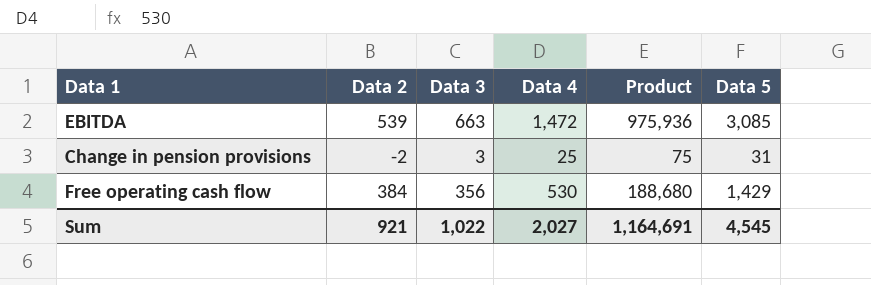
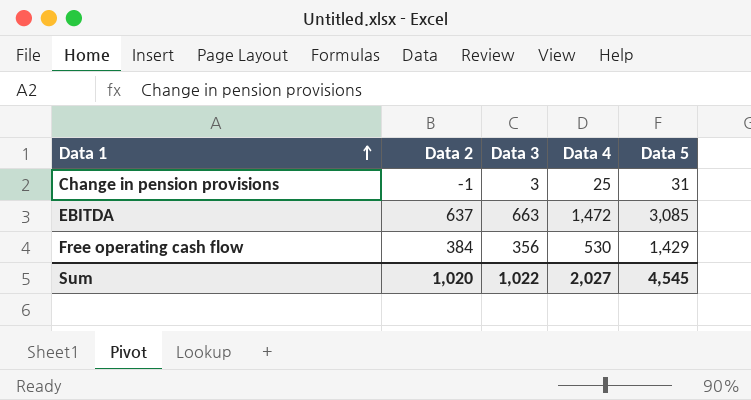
row order: none -> Data 1 ascending
column Product | formula: [Data 3] * [Data 4] -> none
Change in pension provisions | Data 2: -2 -> -1
EBITDA | Data 2: 539 -> 637
Sum | Data 2: 921 -> 1,020

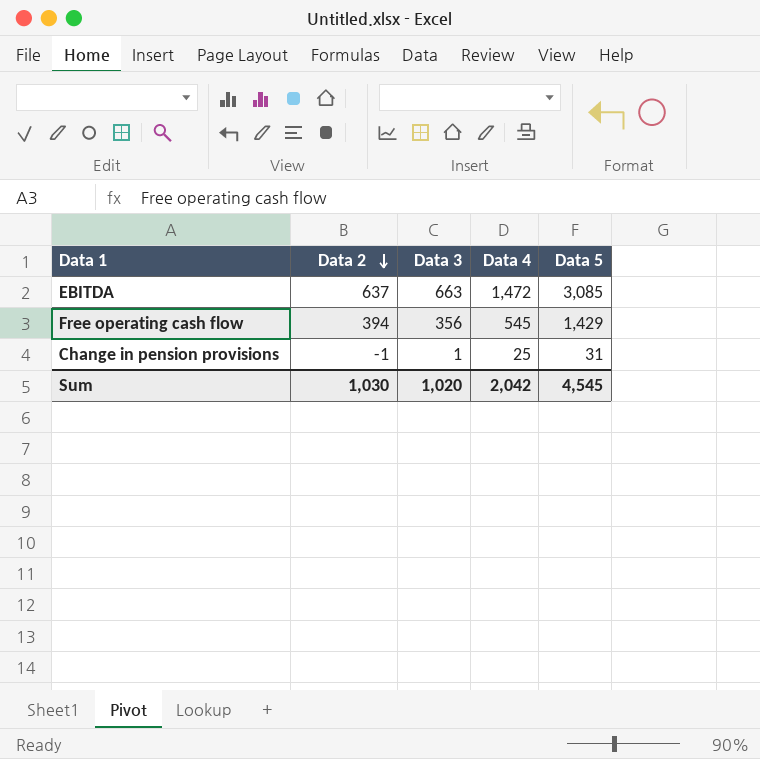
row order: Data 1 ascending -> Data 2 descending
Free operating cash flow | Data 2: 384 -> 394
Free operating cash flow | Data 4: 530 -> 545
Change in pension provisions | Data 3: 3 -> 1
Sum | Data 2: 1,020 -> 1,030
Sum | Data 3: 1,022 -> 1,020
Sum | Data 4: 2,027 -> 2,042

